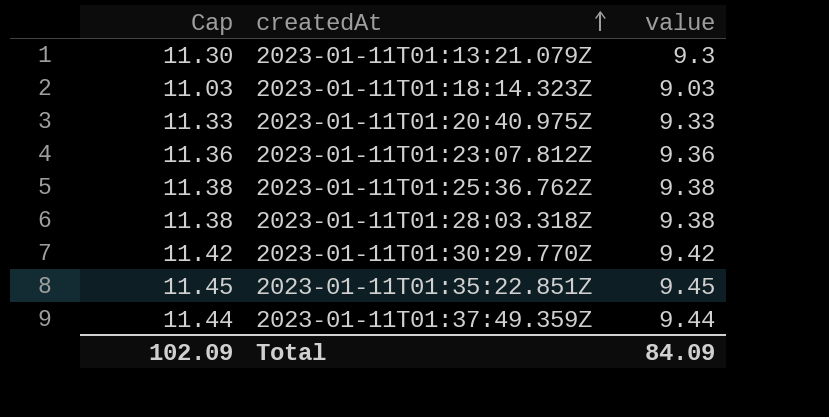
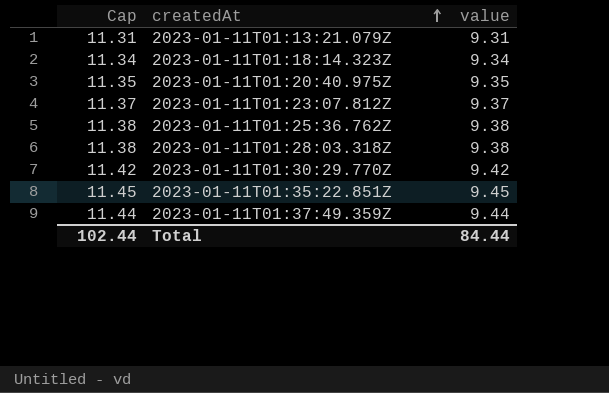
2023-01-11T01:13:21.079Z | Cap: 11.30 -> 11.31
2023-01-11T01:13:21.079Z | value: 9.3 -> 9.31
2023-01-11T01:18:14.323Z | Cap: 11.03 -> 11.34
2023-01-11T01:18:14.323Z | value: 9.03 -> 9.34
2023-01-11T01:20:40.975Z | Cap: 11.33 -> 11.35
2023-01-11T01:20:40.975Z | value: 9.33 -> 9.35
2023-01-11T01:23:07.812Z | Cap: 11.36 -> 11.37
2023-01-11T01:23:07.812Z | value: 9.36 -> 9.37
Total | Cap: 102.09 -> 102.44
Total | value: 84.09 -> 84.44

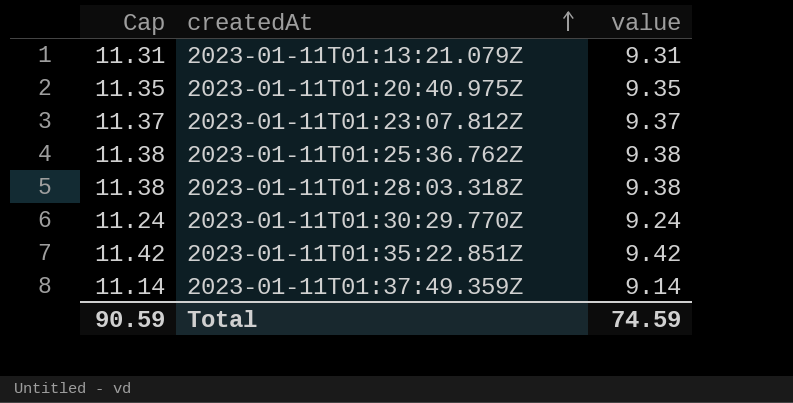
row 2023-01-11T01:18:14.323Z: 11.34 | 9.34 -> none
2023-01-11T01:30:29.770Z | Cap: 11.42 -> 11.24
2023-01-11T01:30:29.770Z | value: 9.42 -> 9.24
2023-01-11T01:35:22.851Z | Cap: 11.45 -> 11.42
2023-01-11T01:35:22.851Z | value: 9.45 -> 9.42
2023-01-11T01:37:49.359Z | Cap: 11.44 -> 11.14
2023-01-11T01:37:49.359Z | value: 9.44 -> 9.14
Total | Cap: 102.44 -> 90.59
Total | value: 84.44 -> 74.59

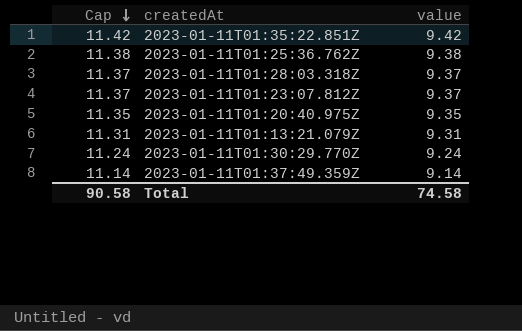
row order: createdAt ascending -> Cap descending
2023-01-11T01:28:03.318Z | Cap: 11.38 -> 11.37
2023-01-11T01:28:03.318Z | value: 9.38 -> 9.37
Total | Cap: 90.59 -> 90.58
Total | value: 74.59 -> 74.58

